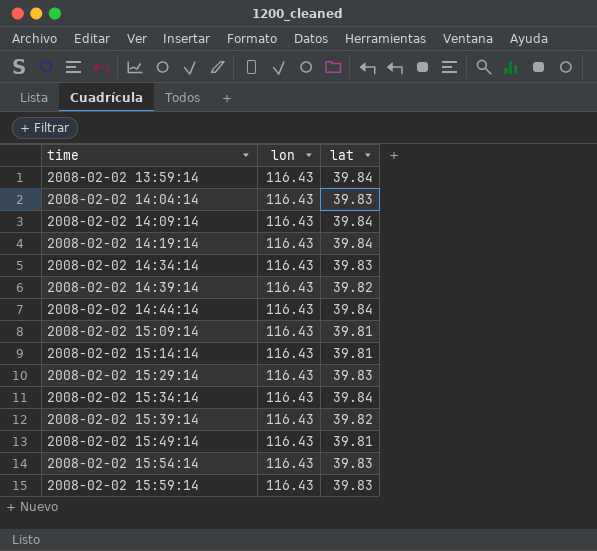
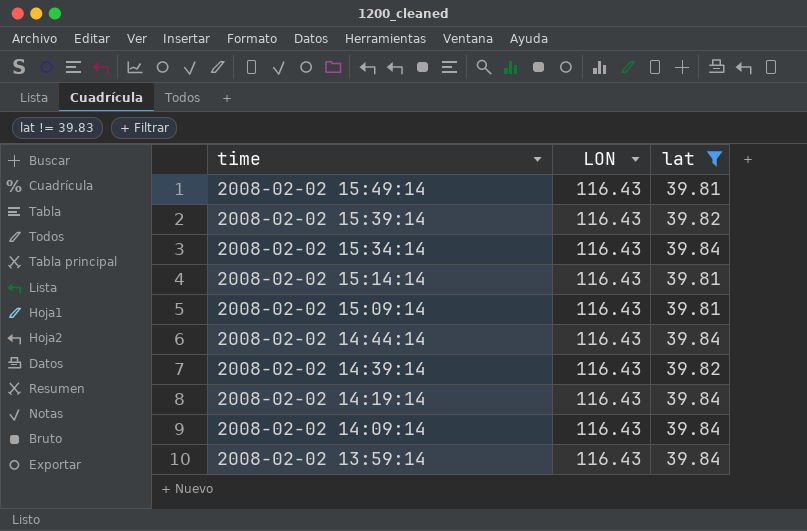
filter: none -> lat != 39.83
row order: time ascending -> time descending
column name: lon -> LON

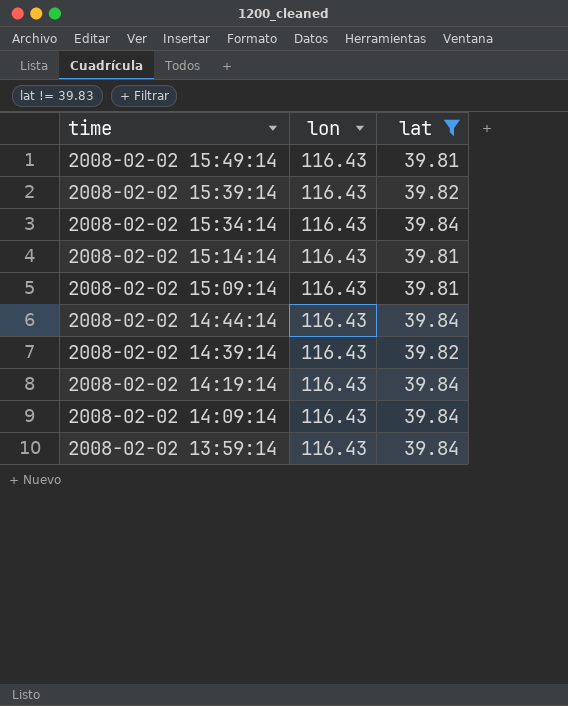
column name: LON -> lon

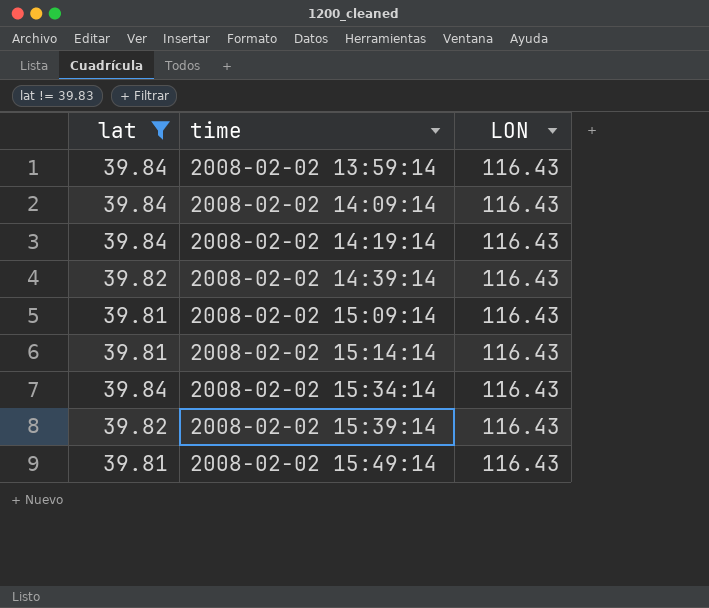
row order: time descending -> time ascending
column lat | position: 3 -> 1
column name: lon -> LON
row 2008-02-02 14:44:14: 116.43 | 39.84 -> none

